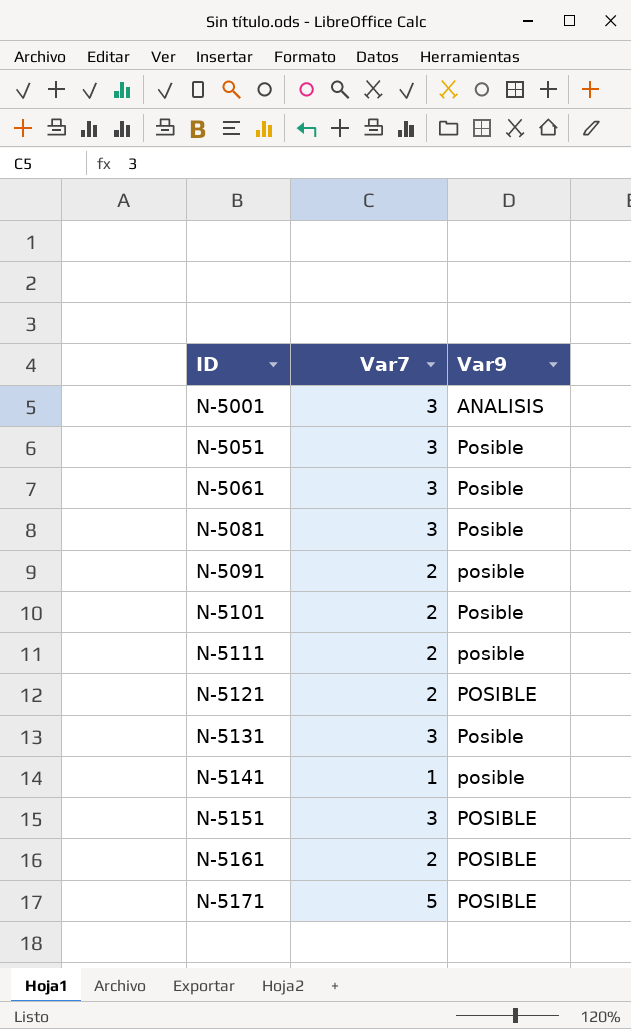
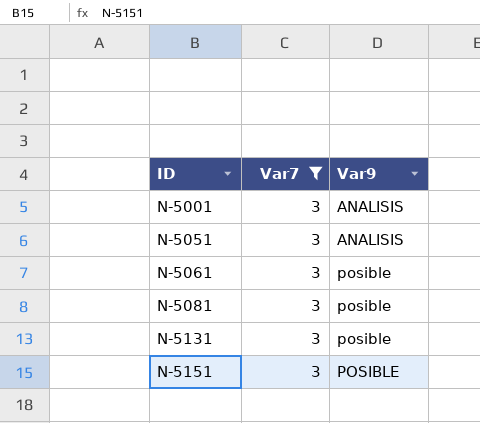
filter: none -> Var7 = 3
N-5051 | Var9: Posible -> ANALISIS
N-5061 | Var9: Posible -> posible
N-5081 | Var9: Posible -> posible
N-5131 | Var9: Posible -> posible

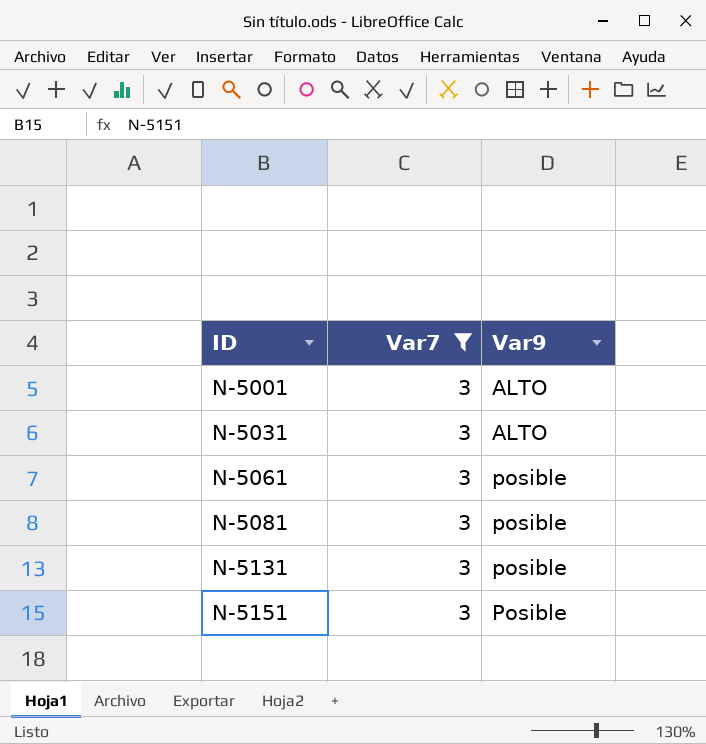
row N-5051: 3 | ANALISIS -> none
N-5001 | Var9: ANALISIS -> ALTO
row N-5031: none -> 3 | ALTO
N-5151 | Var9: POSIBLE -> Posible

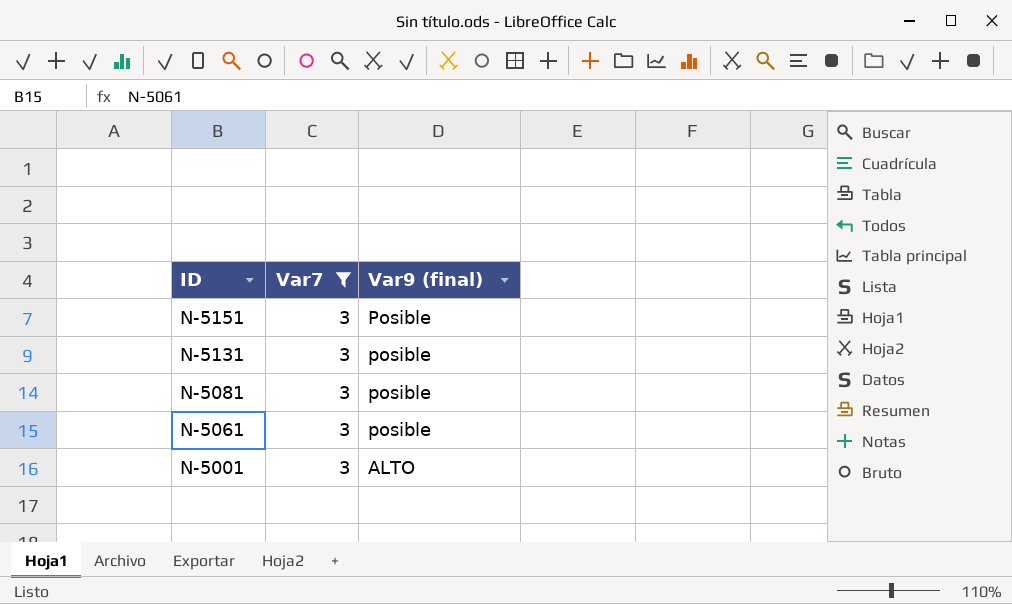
row order: ID ascending -> ID descending
column name: Var9 -> Var9 (final)
row N-5031: 3 | ALTO -> none

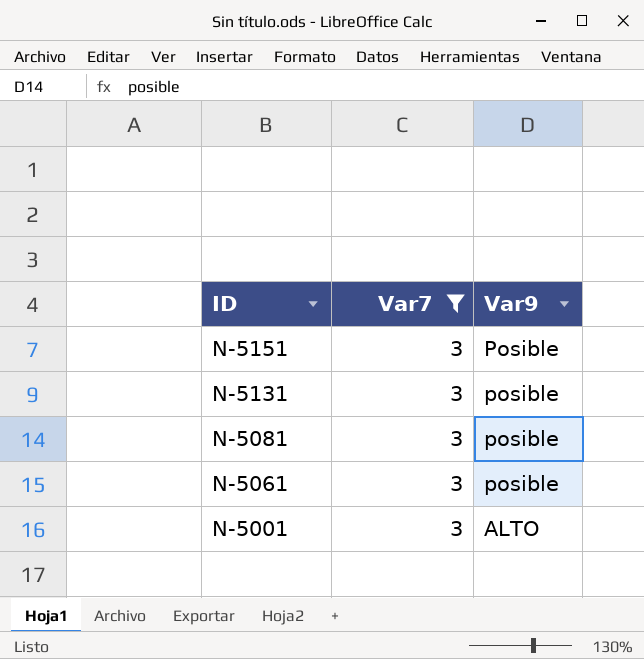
column name: Var9 (final) -> Var9

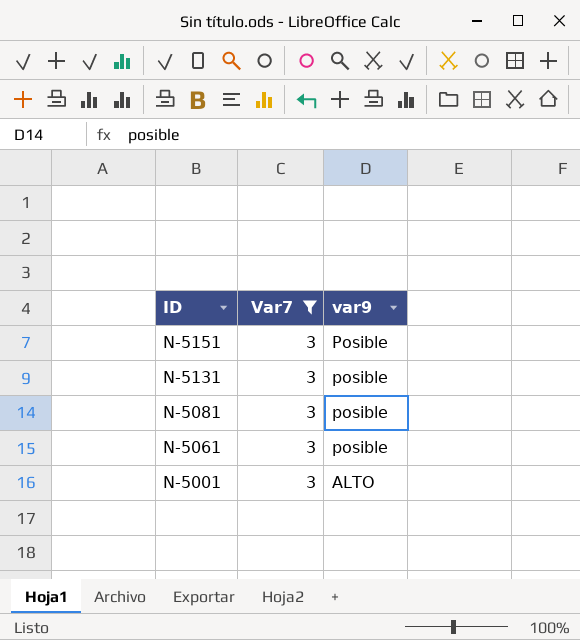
column name: Var9 -> var9

